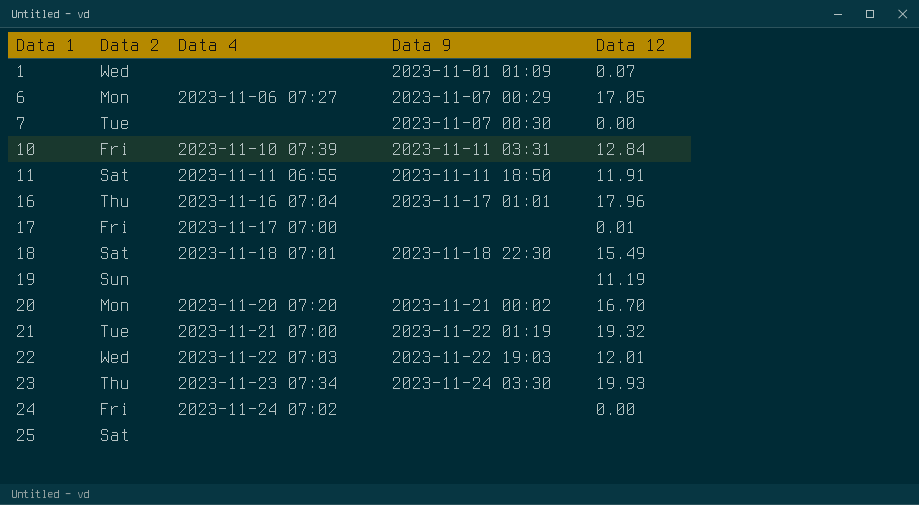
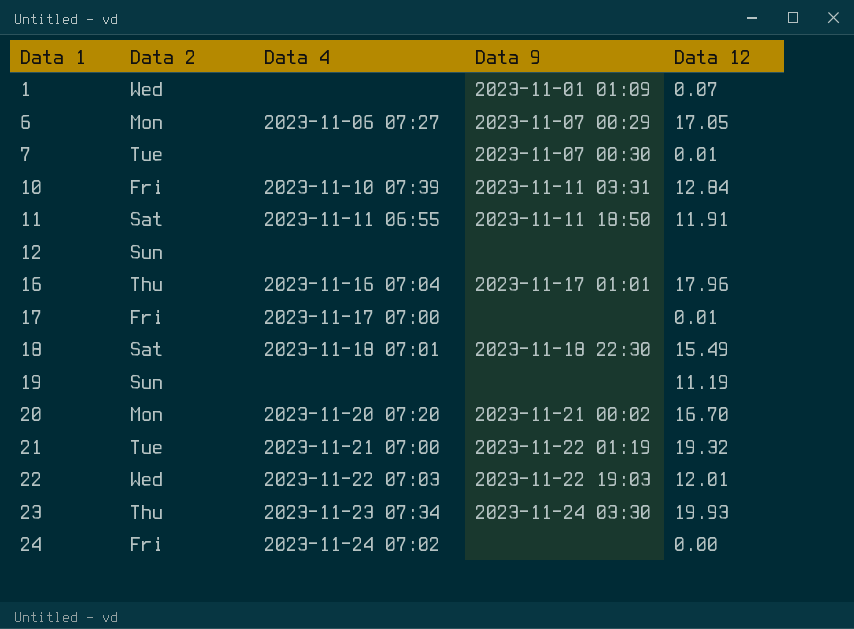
row 25: Sat | none | none | none -> none
7 | Data 12: 0.00 -> 0.01
row 12: none -> Sun | none | none | none

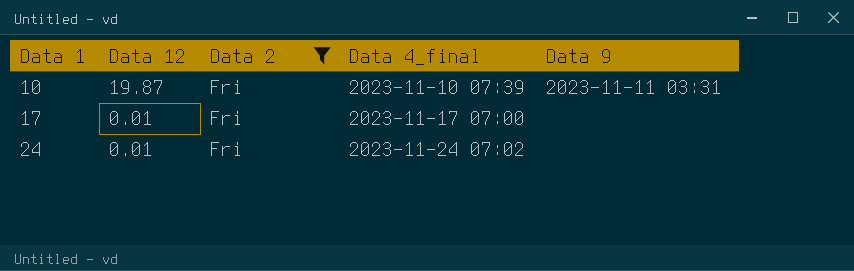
filter: none -> Data 2 = Fri
column Data 12 | position: 5 -> 2
column name: Data 4 -> Data 4_final
10 | Data 12: 12.84 -> 19.87
24 | Data 12: 0.00 -> 0.01

